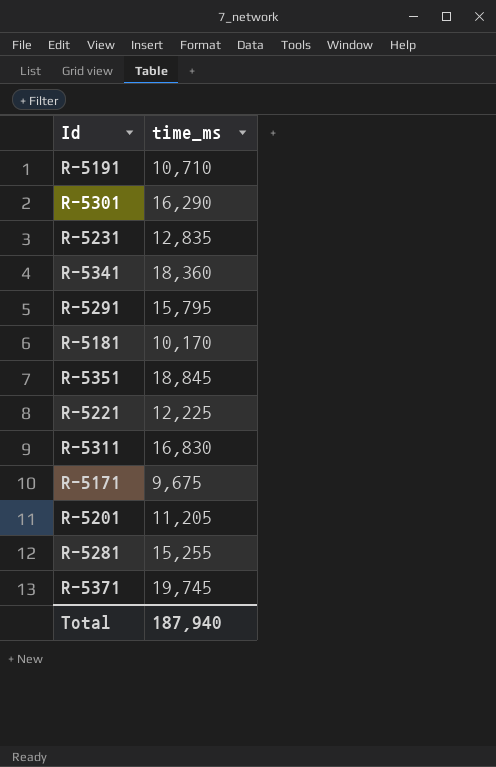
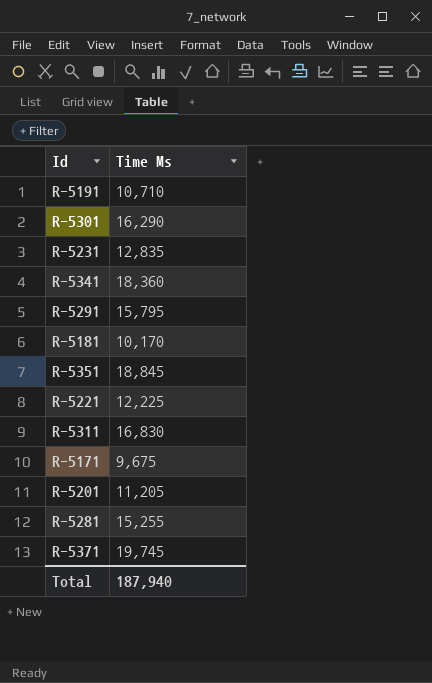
column name: time_ms -> Time Ms

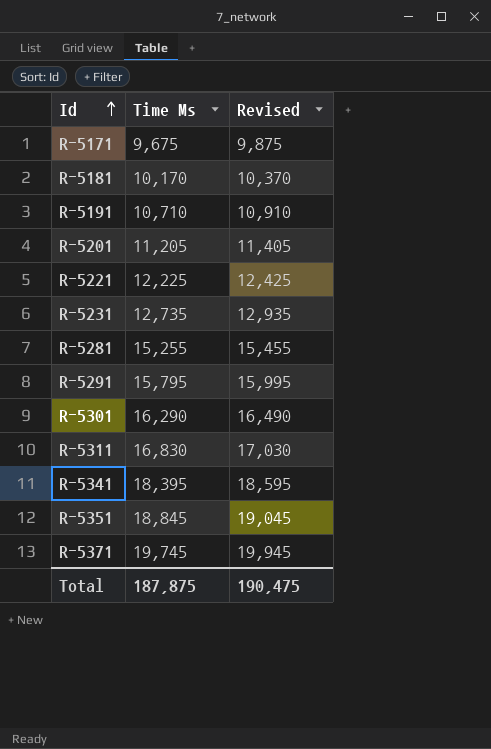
row order: none -> Id ascending
column Revised | formula: none -> [Time Ms] + 200
R-5231 | Time Ms: 12,835 -> 12,735
R-5341 | Time Ms: 18,360 -> 18,395
Total | Time Ms: 187,940 -> 187,875

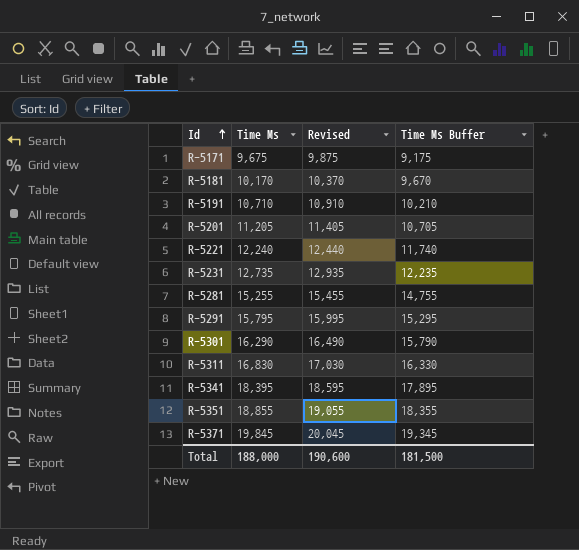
column Time Ms Buffer | formula: none -> [Time Ms] - 500
R-5221 | Time Ms: 12,225 -> 12,240
R-5221 | Revised: 12,425 -> 12,440
R-5351 | Time Ms: 18,845 -> 18,855
R-5351 | Revised: 19,045 -> 19,055
R-5371 | Time Ms: 19,745 -> 19,845
R-5371 | Revised: 19,945 -> 20,045
Total | Time Ms: 187,875 -> 188,000
Total | Revised: 190,475 -> 190,600

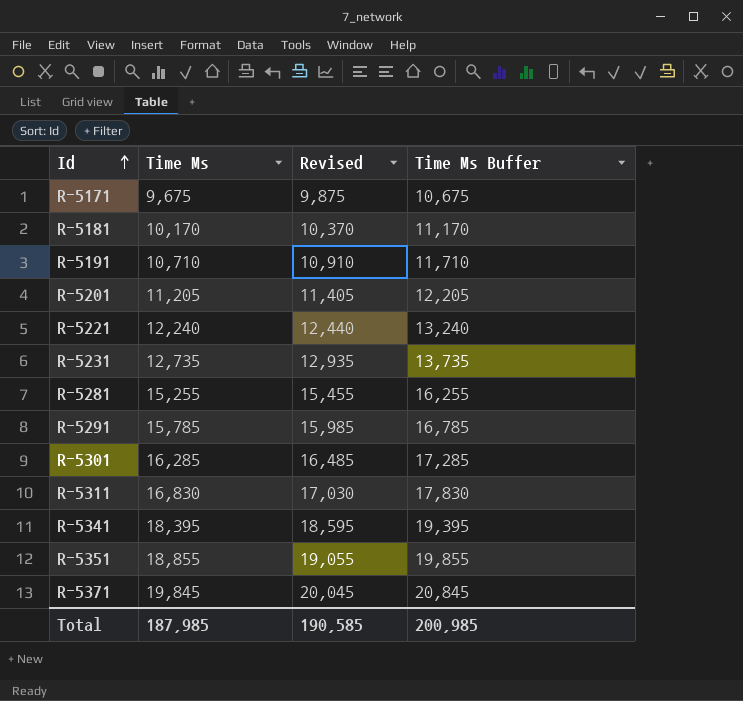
column Time Ms Buffer | formula: [Time Ms] - 500 -> [Time Ms] + 1000
R-5291 | Time Ms: 15,795 -> 15,785
R-5291 | Revised: 15,995 -> 15,985
R-5301 | Time Ms: 16,290 -> 16,285
R-5301 | Revised: 16,490 -> 16,485
Total | Time Ms: 188,000 -> 187,985
Total | Revised: 190,600 -> 190,585
Total | Time Ms Buffer: 181,500 -> 200,985

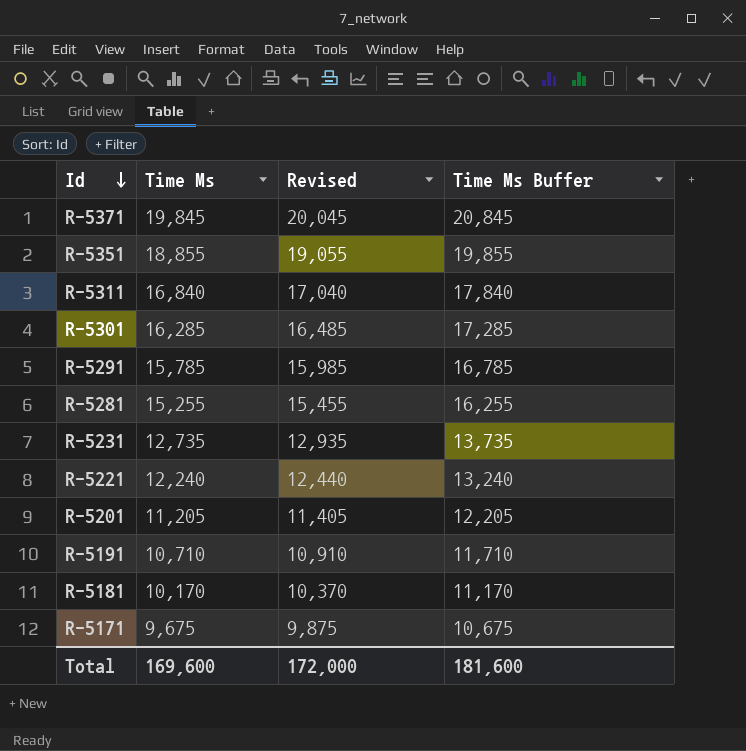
row order: Id ascending -> Id descending
row R-5341: 18,395 | 18,595 | 19,395 -> none
R-5311 | Time Ms: 16,830 -> 16,840
R-5311 | Revised: 17,030 -> 17,040
R-5311 | Time Ms Buffer: 17,830 -> 17,840
Total | Time Ms: 187,985 -> 169,600
Total | Revised: 190,585 -> 172,000
Total | Time Ms Buffer: 200,985 -> 181,600

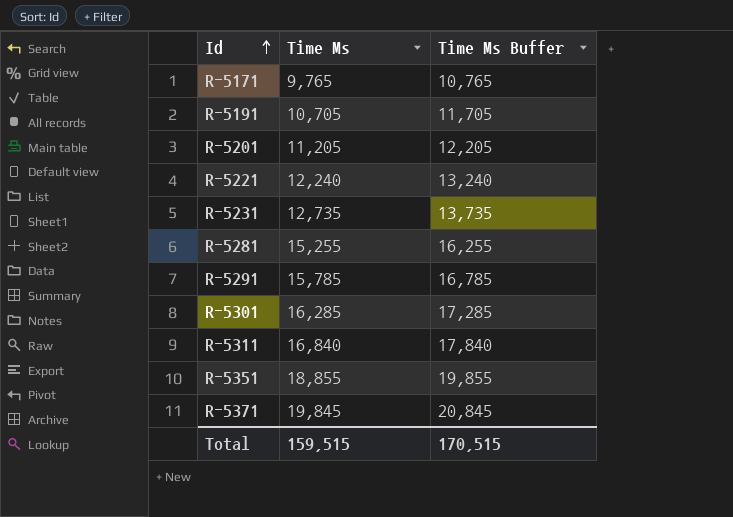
row order: Id descending -> Id ascending
column Revised | formula: [Time Ms] + 200 -> none
row R-5181: 10,170 | 10,370 | 11,170 -> none
R-5171 | Time Ms: 9,675 -> 9,765
R-5171 | Time Ms Buffer: 10,675 -> 10,765
R-5191 | Time Ms: 10,710 -> 10,705
R-5191 | Time Ms Buffer: 11,710 -> 11,705
Total | Time Ms: 169,600 -> 159,515
Total | Time Ms Buffer: 181,600 -> 170,515

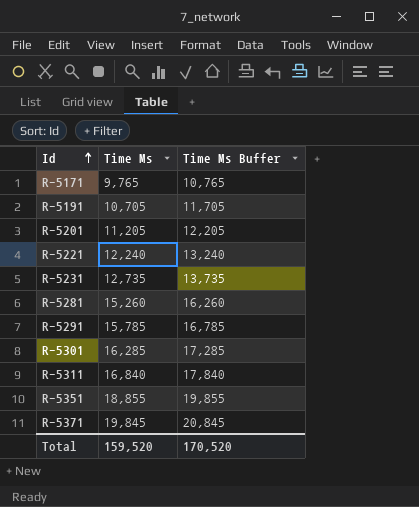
R-5281 | Time Ms: 15,255 -> 15,260
R-5281 | Time Ms Buffer: 16,255 -> 16,260
Total | Time Ms: 159,515 -> 159,520
Total | Time Ms Buffer: 170,515 -> 170,520

